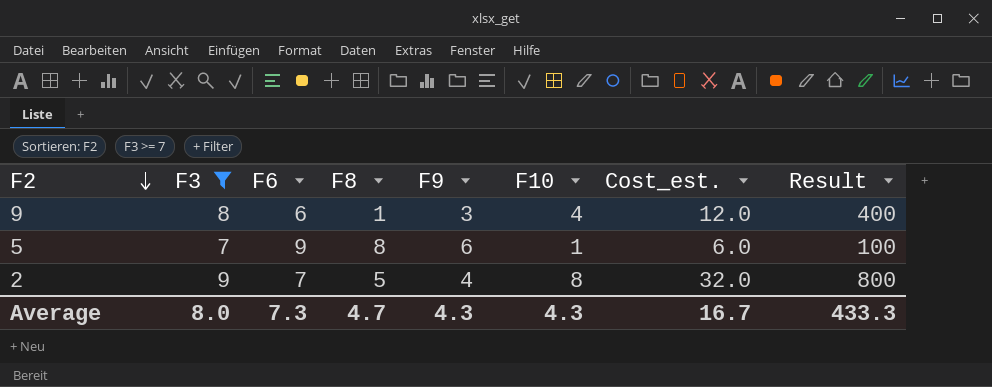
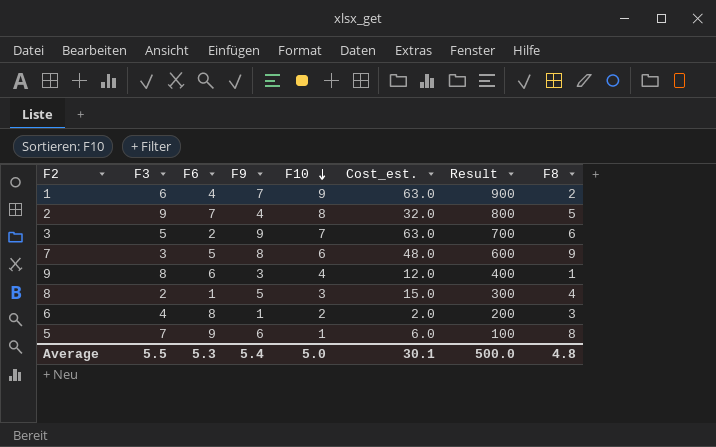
filter: F3 >= 7 -> none
row order: F2 descending -> F10 descending
column F8 | position: 4 -> 8
Average | F3: 8.0 -> 5.5
Average | F6: 7.3 -> 5.3
Average | F9: 4.3 -> 5.4
Average | F10: 4.3 -> 5.0
Average | Cost_est.: 16.7 -> 30.1
Average | Result: 433.3 -> 500.0
Average | F8: 4.7 -> 4.8

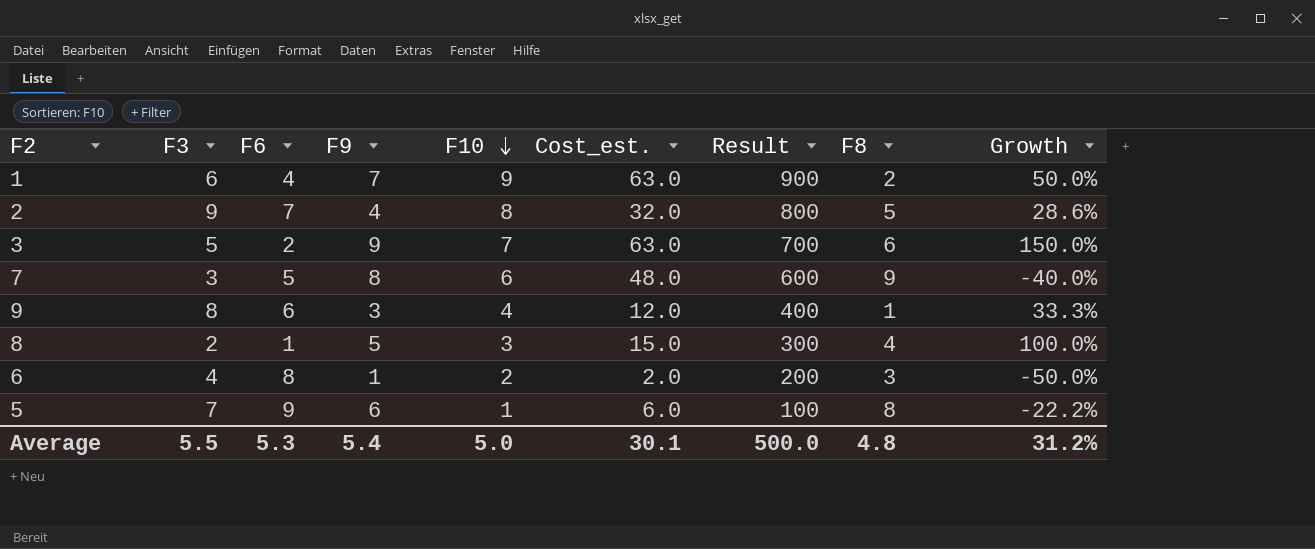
column Growth | formula: none -> ([F3] - [F6]) / [F6]

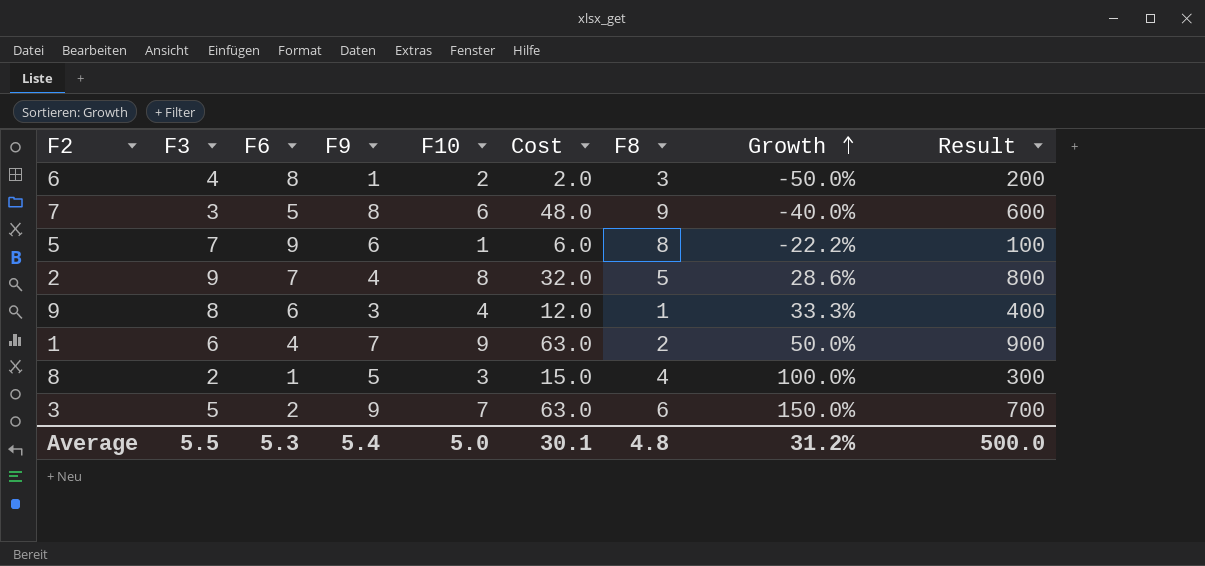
row order: F10 descending -> Growth ascending
column name: Cost_est. -> Cost
column Result | position: 7 -> 9

